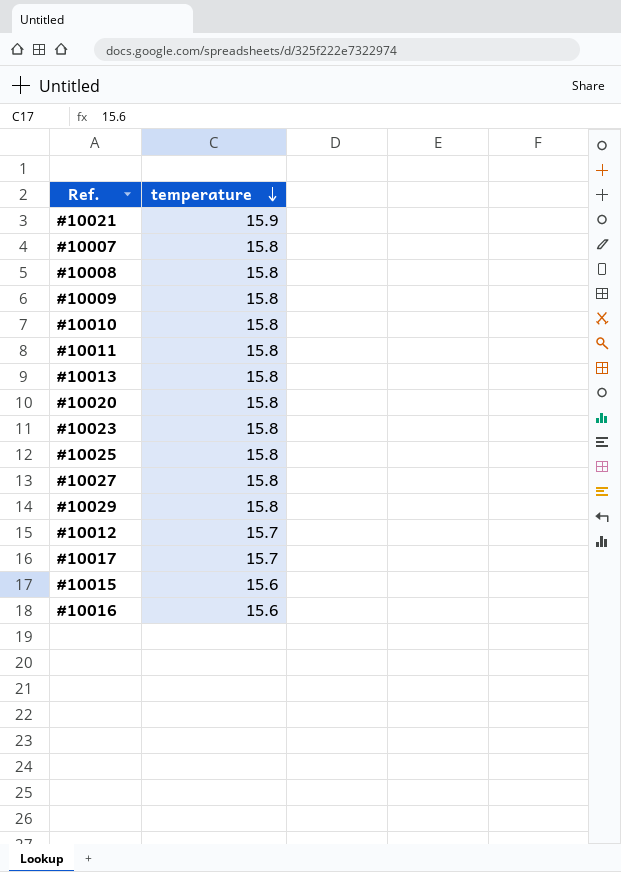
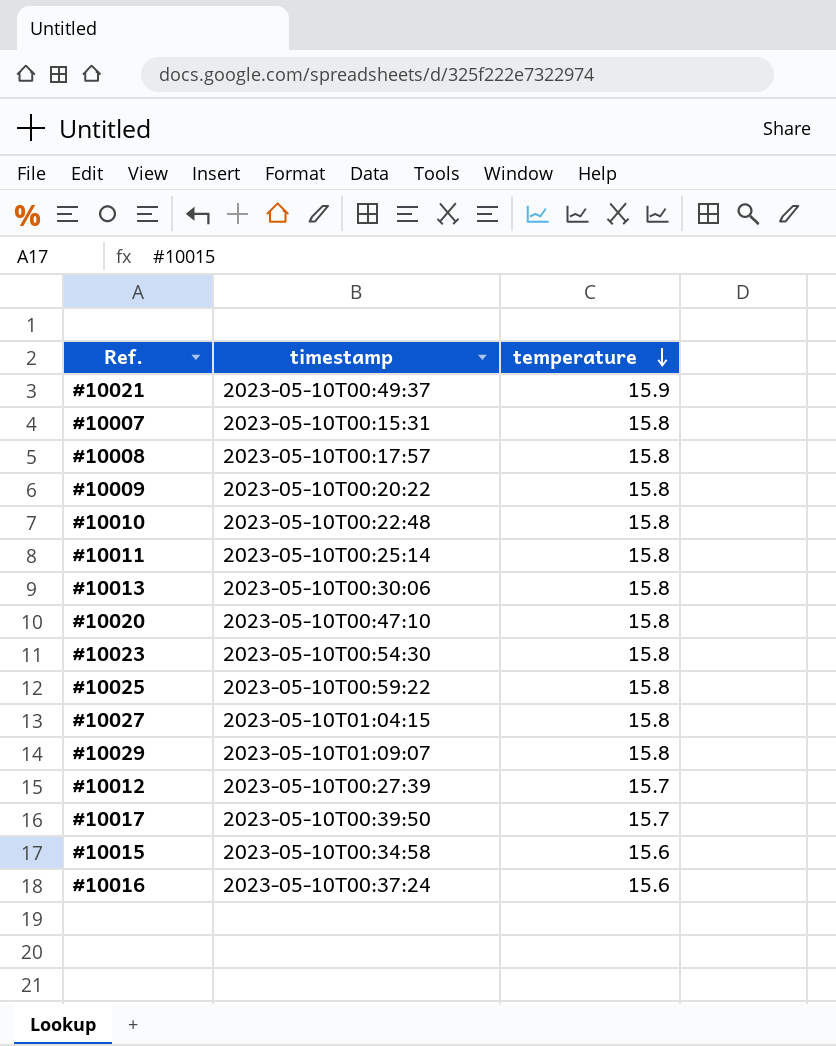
column timestamp | position: none -> 2

